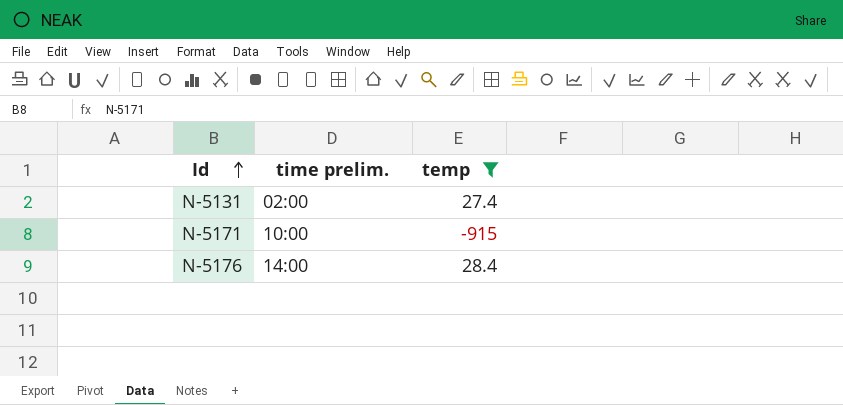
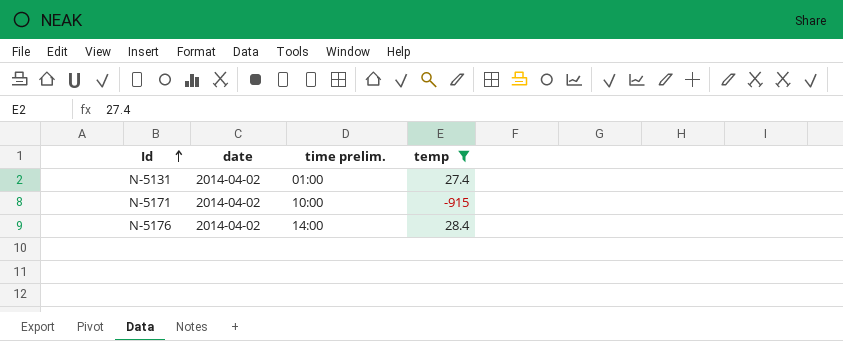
column date | position: none -> 2
N-5131 | time prelim.: 02:00 -> 01:00

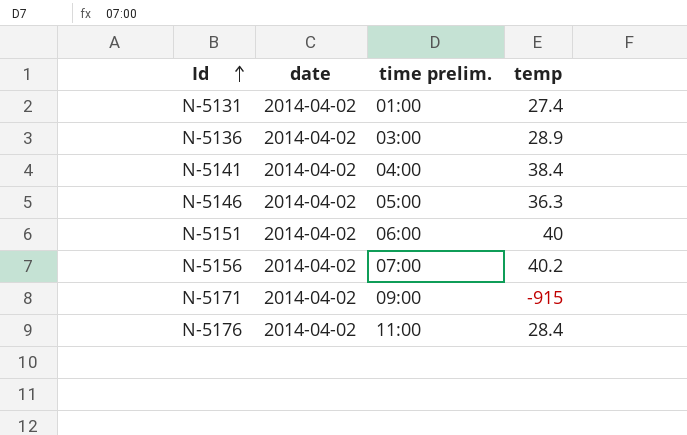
filter: temp <= 28.4 -> none
N-5171 | time prelim.: 10:00 -> 09:00
N-5176 | time prelim.: 14:00 -> 11:00

